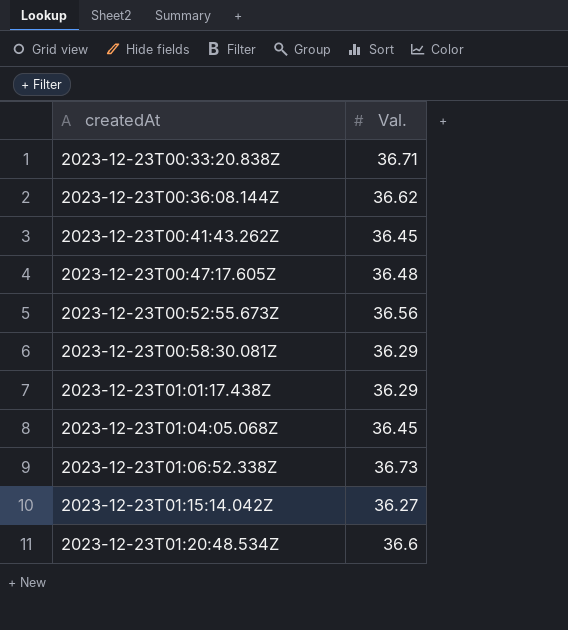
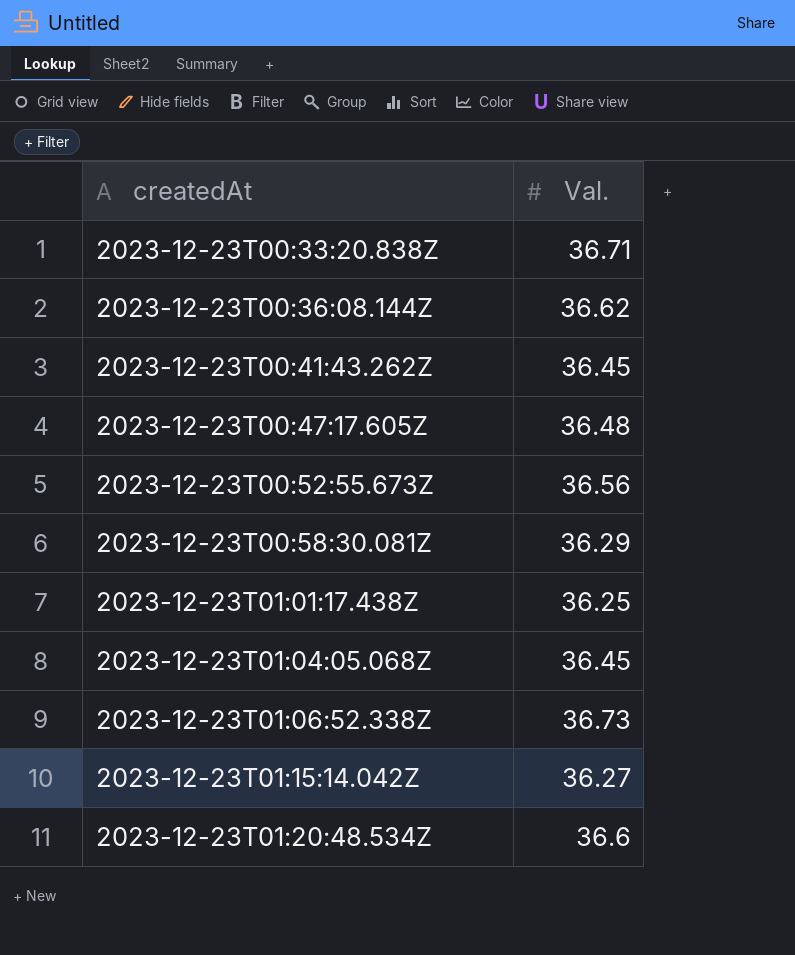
2023-12-23T01:01:17.438Z | Val.: 36.29 -> 36.25

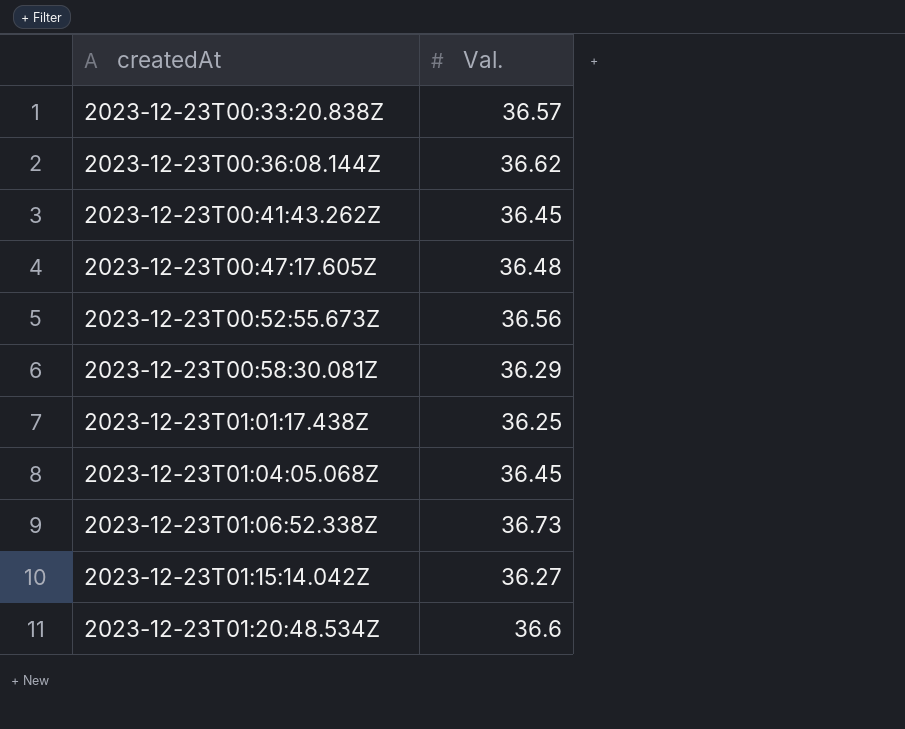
2023-12-23T00:33:20.838Z | Val.: 36.71 -> 36.57

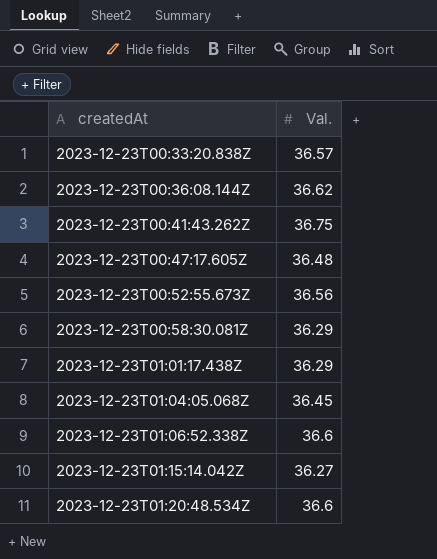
2023-12-23T00:41:43.262Z | Val.: 36.45 -> 36.75
2023-12-23T01:01:17.438Z | Val.: 36.25 -> 36.29
2023-12-23T01:06:52.338Z | Val.: 36.73 -> 36.6

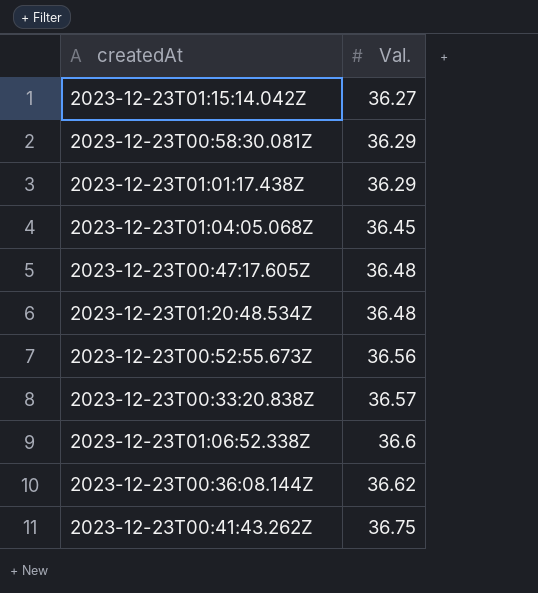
row order: createdAt ascending -> Val. ascending
2023-12-23T01:20:48.534Z | Val.: 36.6 -> 36.48

